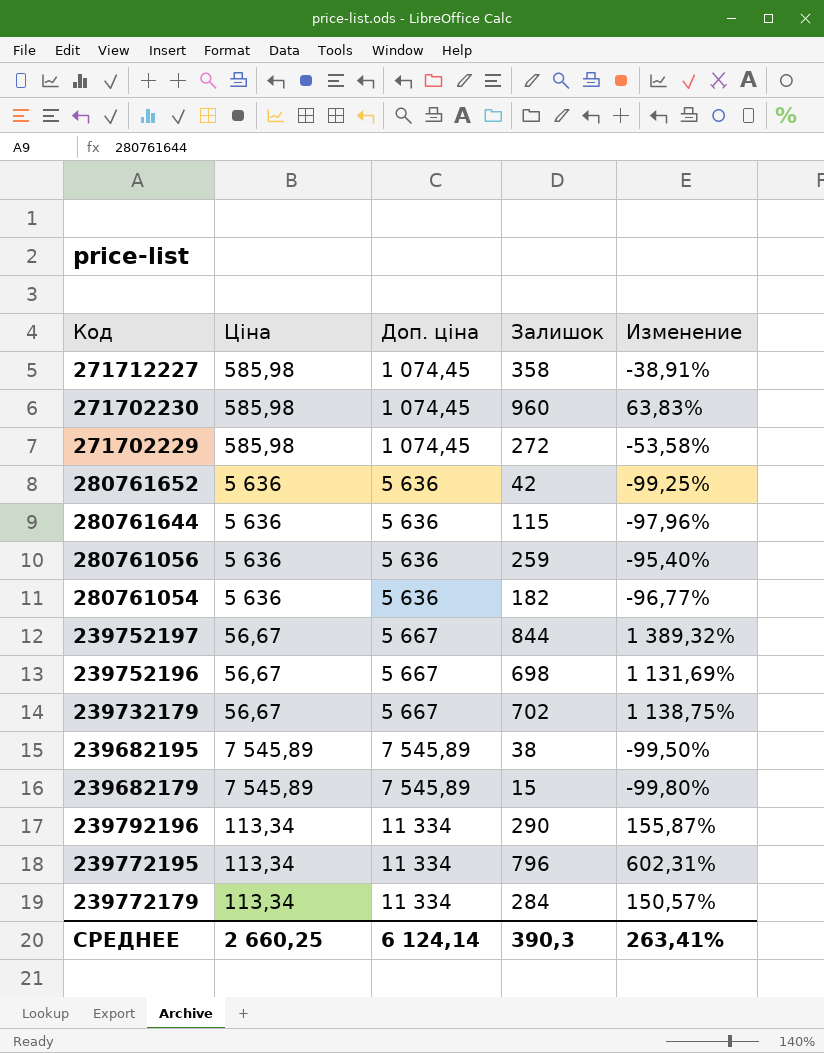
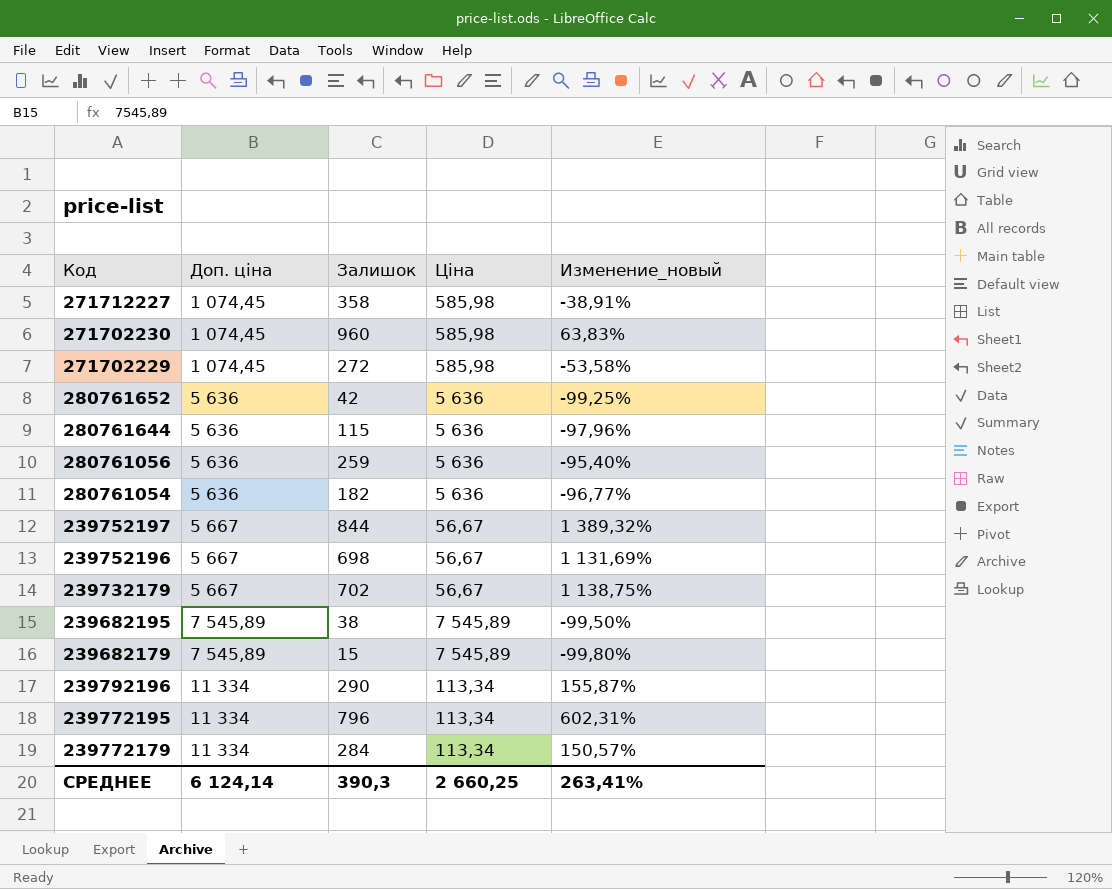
column Ціна | position: 2 -> 4
column name: Изменение -> Изменение_новый

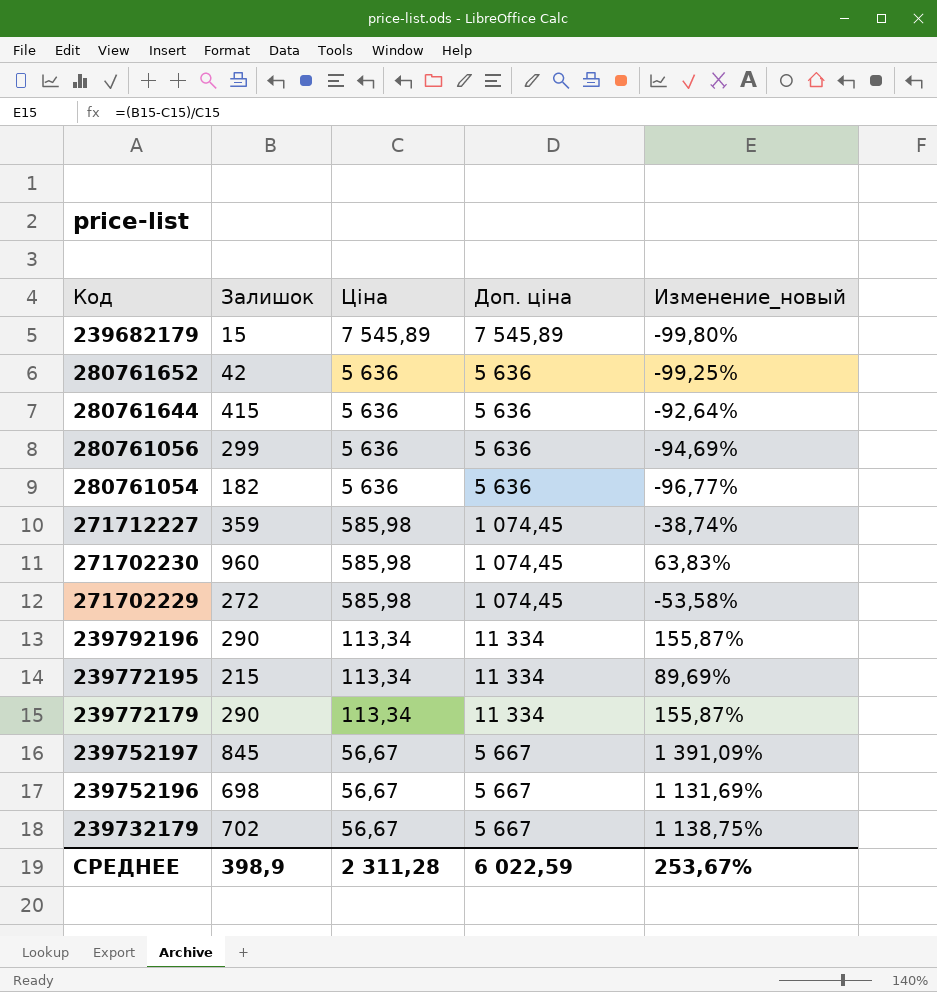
row order: Доп. ціна ascending -> Ціна descending
column Доп. ціна | position: 2 -> 4
row 239682195: 7 545,89 | 38 | 7 545,89 | -99,50% -> none
280761644 | Залишок: 115 -> 415
280761644 | Изменение_новый: -97,96% -> -92,64%
280761056 | Залишок: 259 -> 299
280761056 | Изменение_новый: -95,40% -> -94,69%
271712227 | Залишок: 358 -> 359
271712227 | Изменение_новый: -38,91% -> -38,74%
239772195 | Залишок: 796 -> 215
239772195 | Изменение_новый: 602,31% -> 89,69%
239772179 | Залишок: 284 -> 290
239772179 | Изменение_новый: 150,57% -> 155,87%
239752197 | Залишок: 844 -> 845
239752197 | Изменение_новый: 1 389,32% -> 1 391,09%
СРЕДНЕЕ | Залишок: 390,3 -> 398,9
СРЕДНЕЕ | Ціна: 2 660,25 -> 2 311,28
СРЕДНЕЕ | Доп. ціна: 6 124,14 -> 6 022,59
СРЕДНЕЕ | Изменение_новый: 263,41% -> 253,67%

